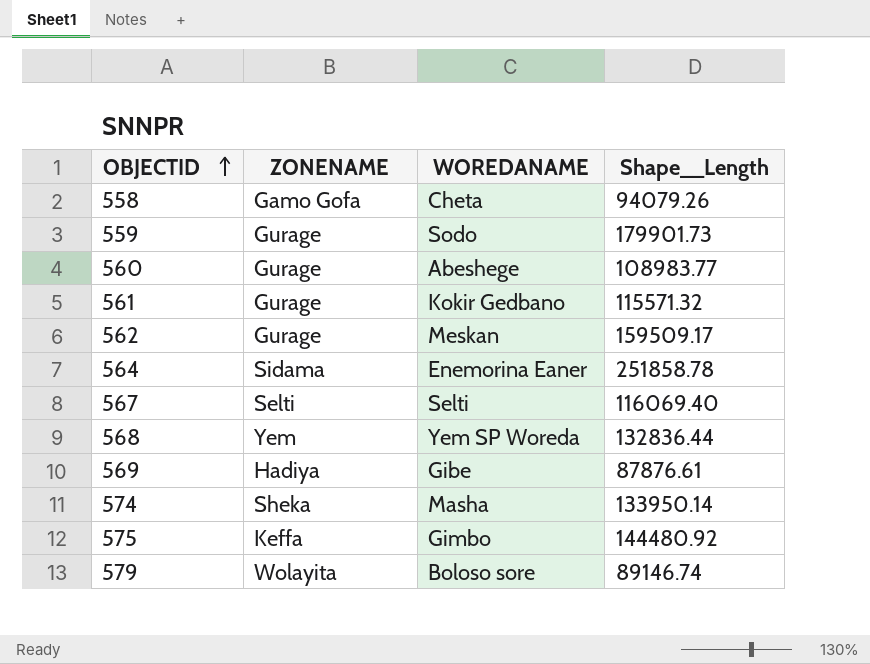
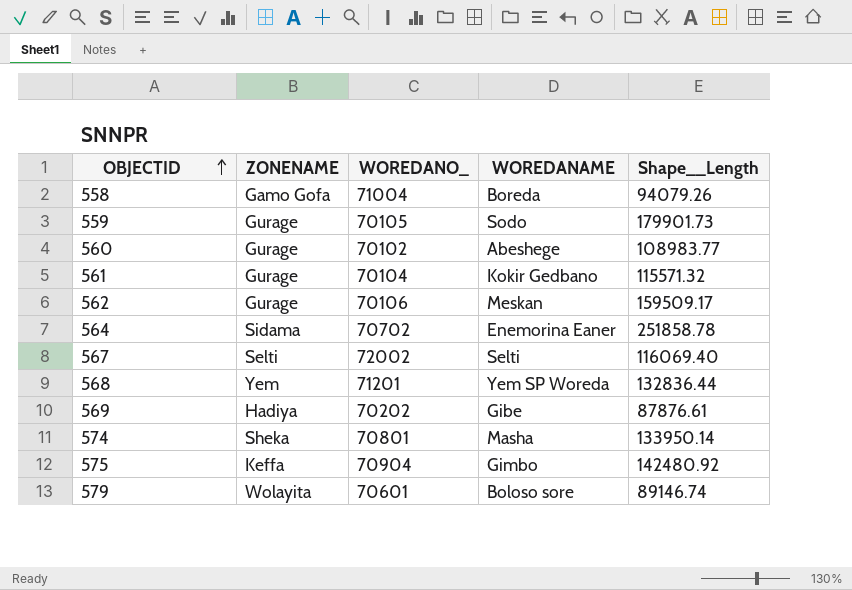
column WOREDANO_ | position: none -> 3
558 | WOREDANAME: Cheta -> Boreda
575 | Shape__Length: 144480.92 -> 142480.92

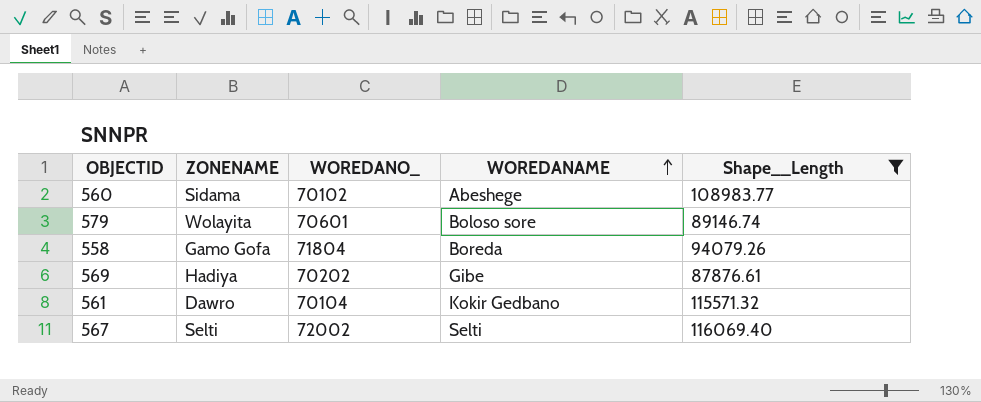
filter: none -> Shape__Length <= 116069.40
row order: OBJECTID ascending -> WOREDANAME ascending
560 | ZONENAME: Gurage -> Sidama
558 | WOREDANO_: 71004 -> 71804
561 | ZONENAME: Gurage -> Dawro

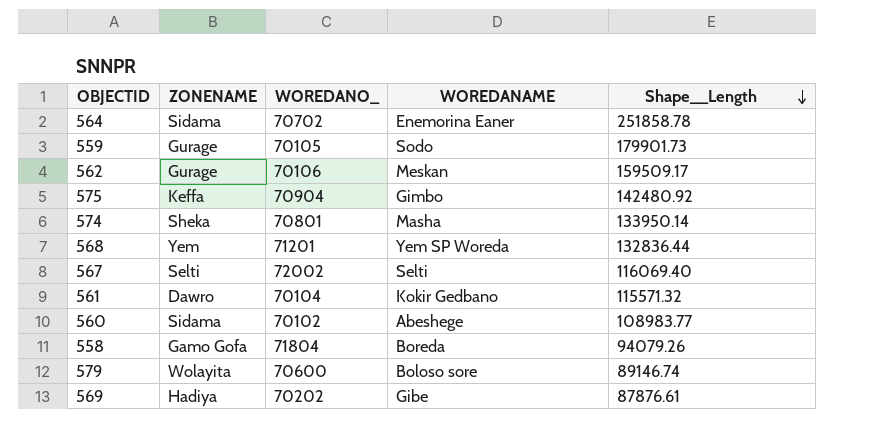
filter: Shape__Length <= 116069.40 -> none
row order: WOREDANAME ascending -> Shape__Length descending
579 | WOREDANO_: 70601 -> 70600

